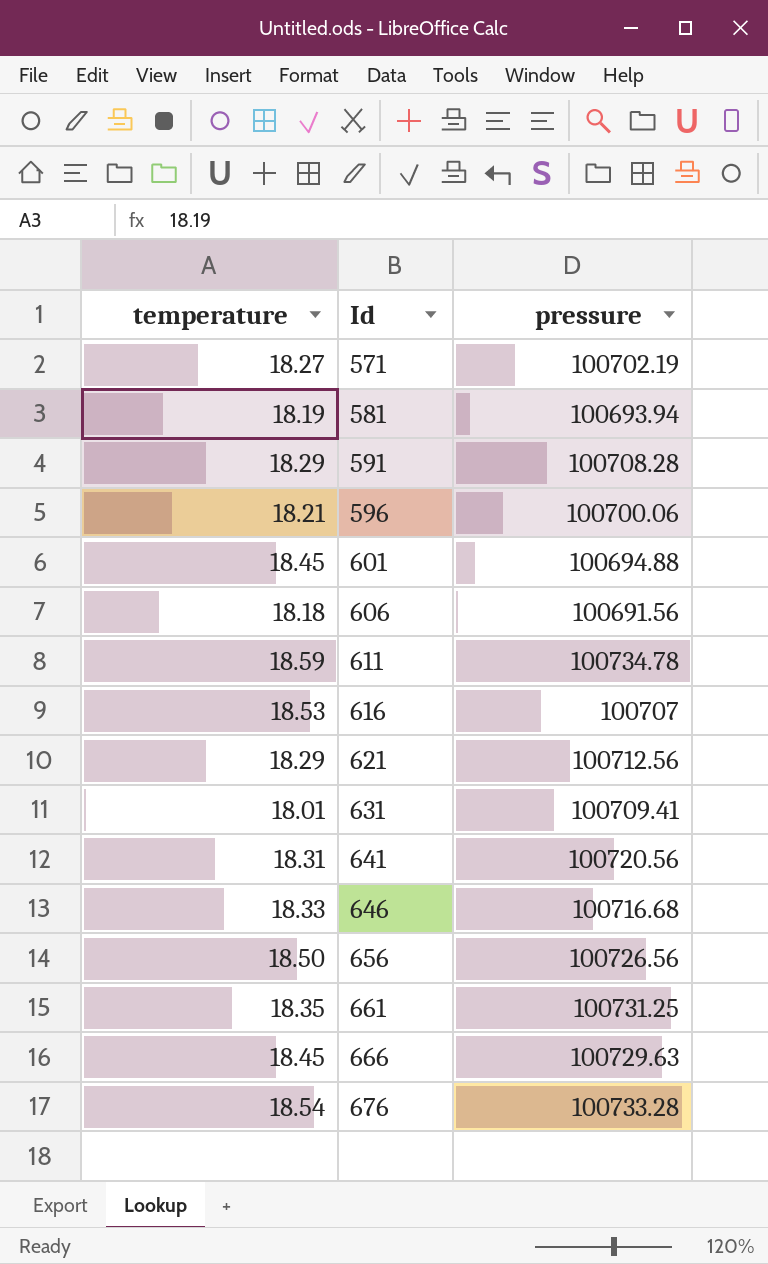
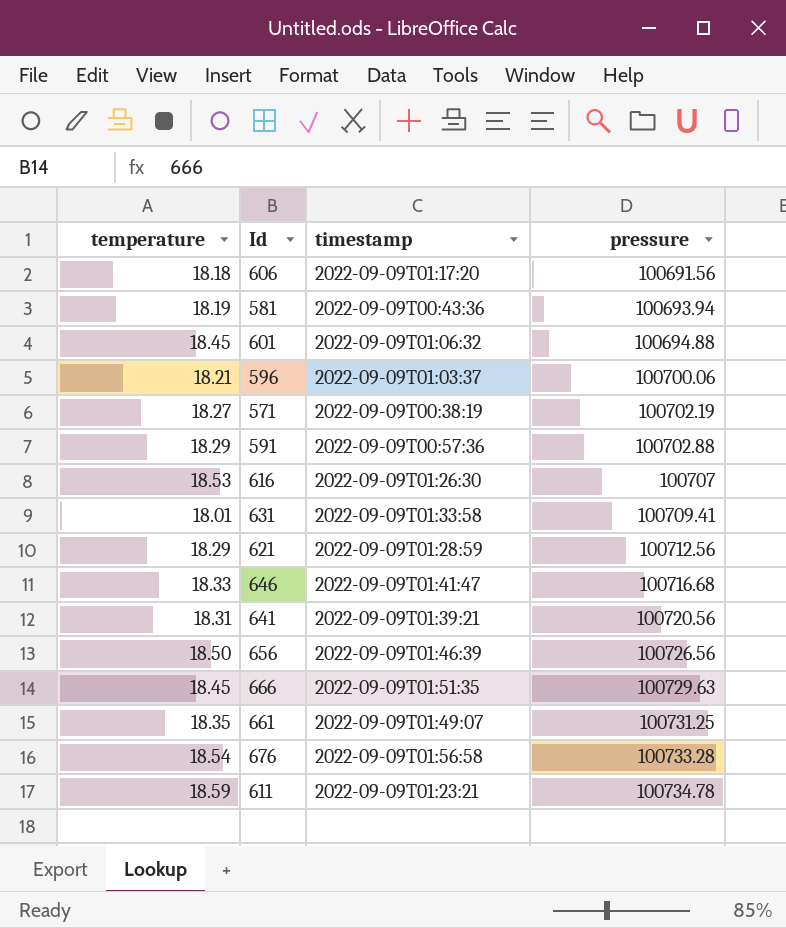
row order: Id ascending -> pressure ascending
column timestamp | position: none -> 3
591 | pressure: 100708.28 -> 100702.88

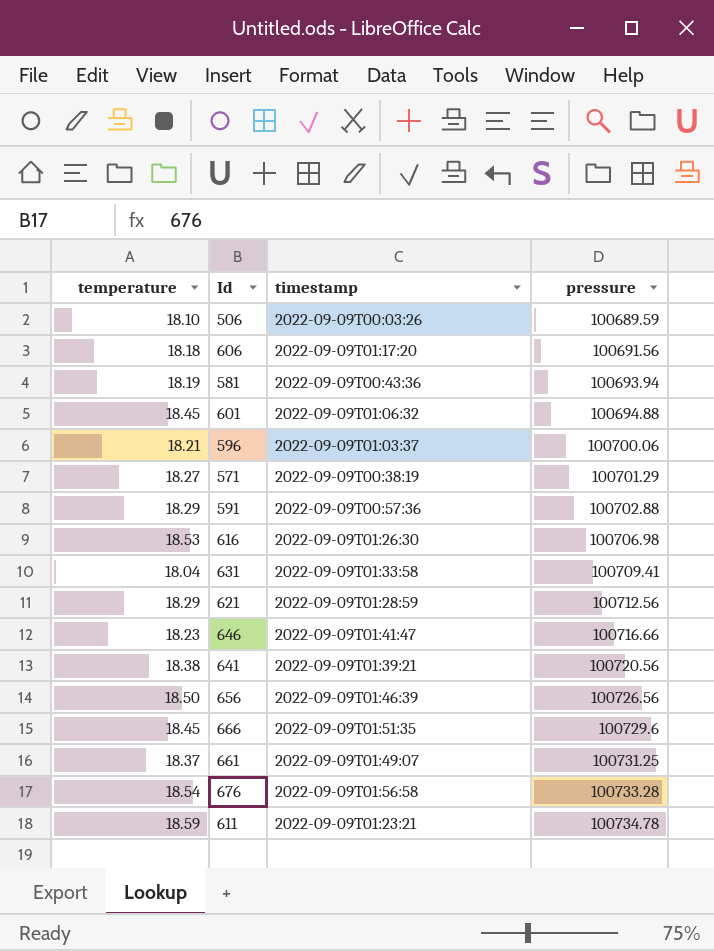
row 506: none -> 18.10 | 2022-09-09T00:03:26 | 100689.59
571 | pressure: 100702.19 -> 100701.29
616 | pressure: 100707 -> 100706.98
631 | temperature: 18.01 -> 18.04
646 | temperature: 18.33 -> 18.23
646 | pressure: 100716.68 -> 100716.66
641 | temperature: 18.31 -> 18.38
666 | pressure: 100729.63 -> 100729.6
661 | temperature: 18.35 -> 18.37

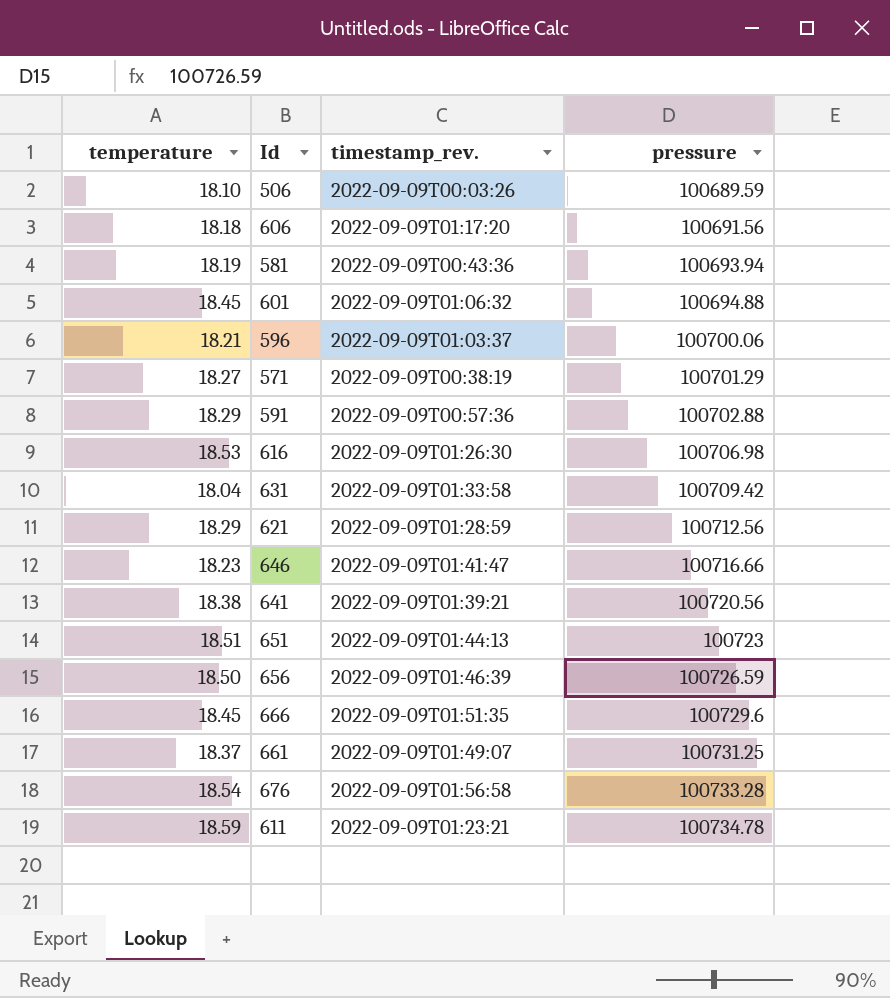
column name: timestamp -> timestamp_rev.
631 | pressure: 100709.41 -> 100709.42
row 651: none -> 18.51 | 2022-09-09T01:44:13 | 100723
656 | pressure: 100726.56 -> 100726.59

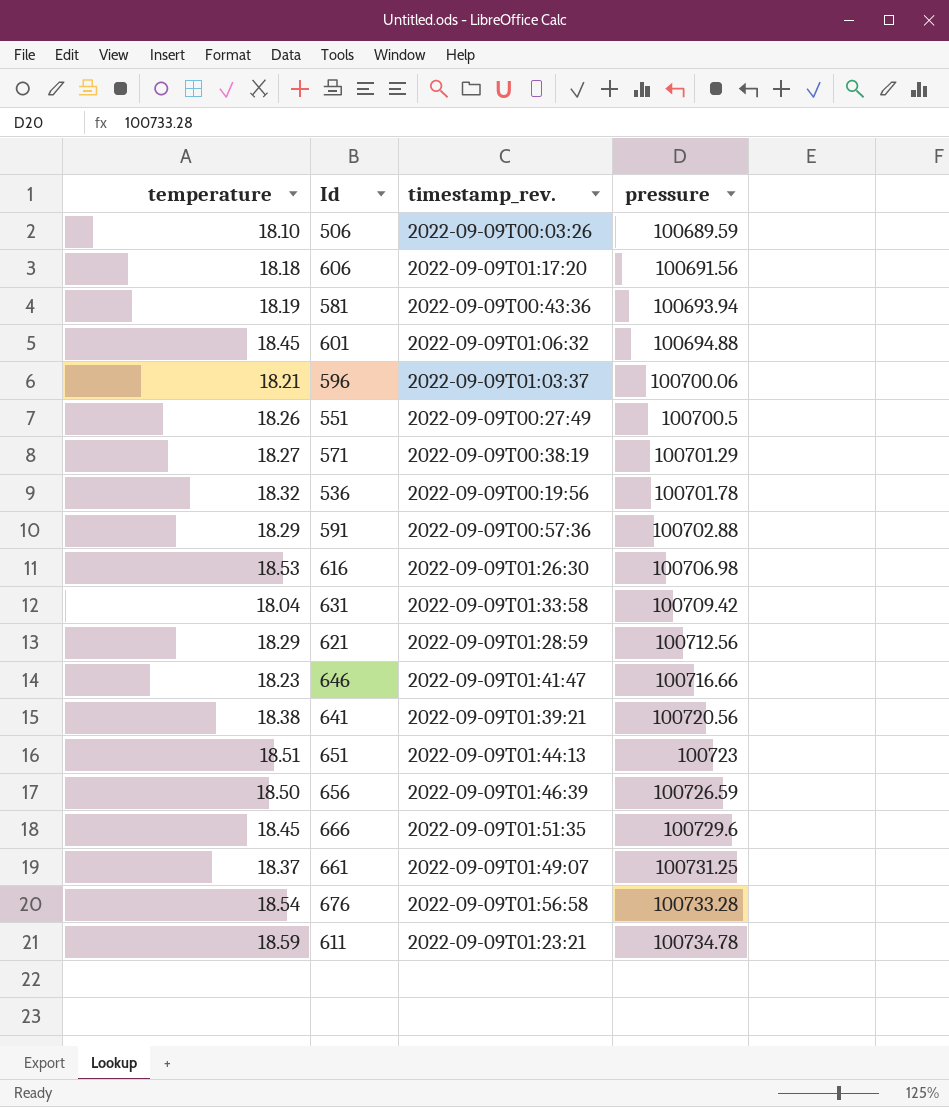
row 551: none -> 18.26 | 2022-09-09T00:27:49 | 100700.5
row 536: none -> 18.32 | 2022-09-09T00:19:56 | 100701.78

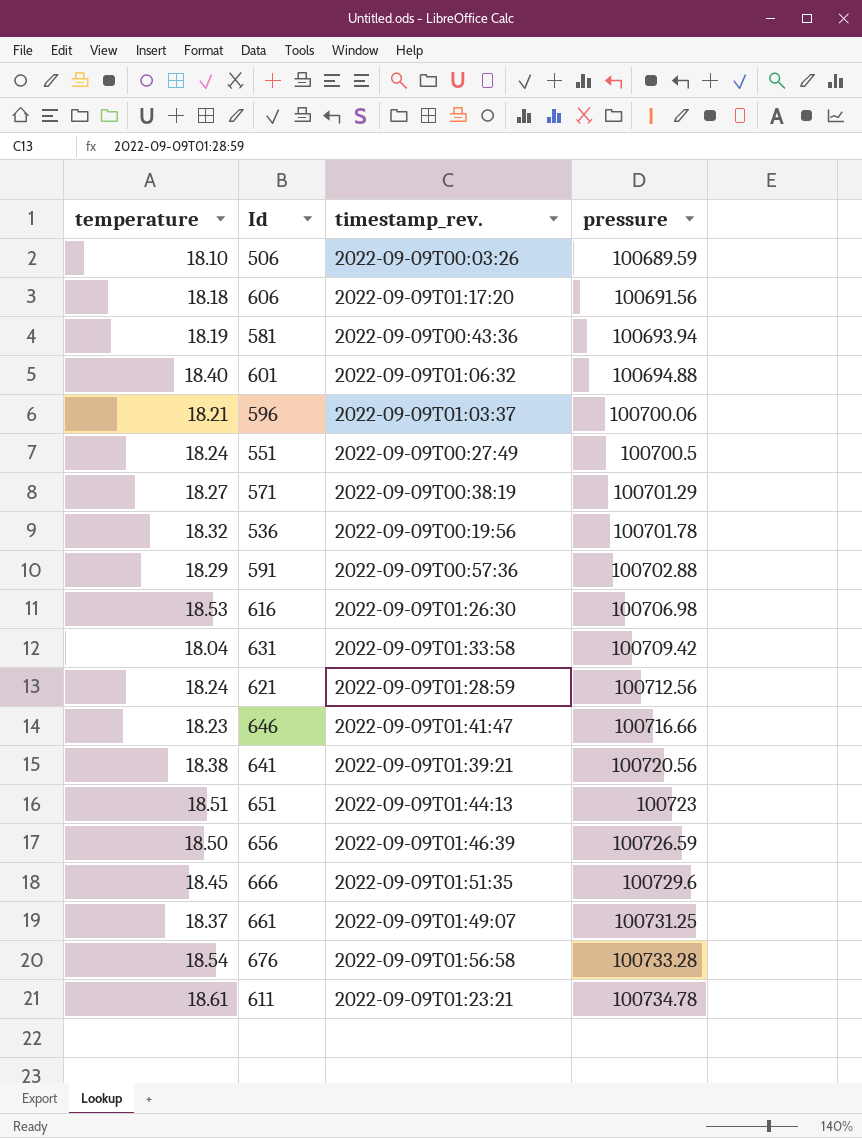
601 | temperature: 18.45 -> 18.40
551 | temperature: 18.26 -> 18.24
621 | temperature: 18.29 -> 18.24
611 | temperature: 18.59 -> 18.61

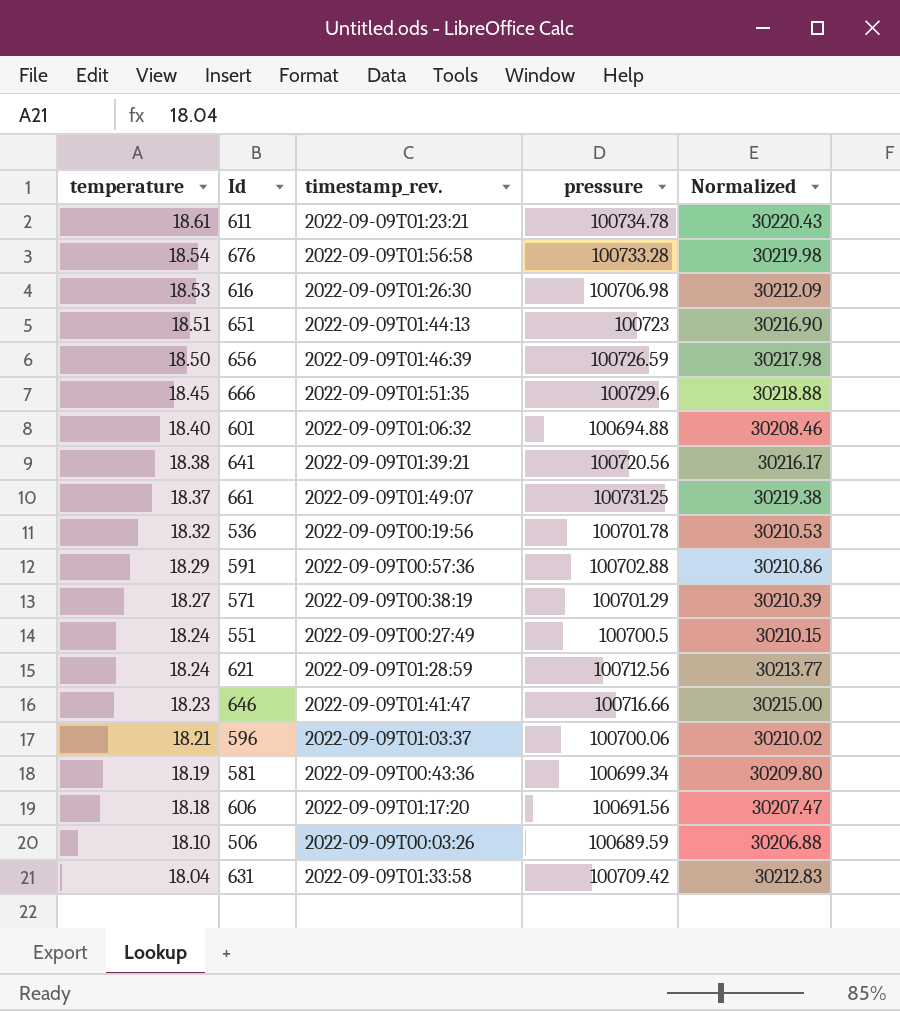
row order: pressure ascending -> temperature descending
column Normalized | formula: none -> [pressure] * 0.3
581 | pressure: 100693.94 -> 100699.34

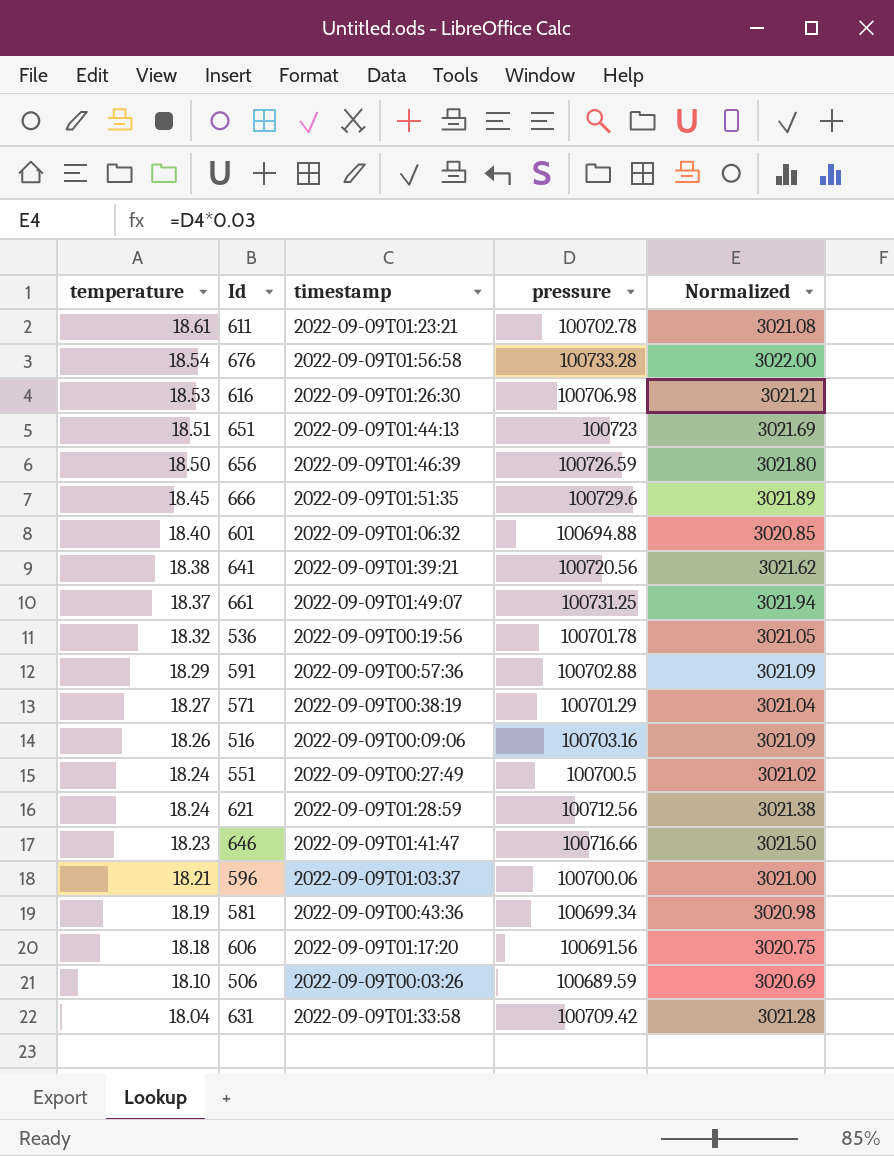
column name: timestamp_rev. -> timestamp
column Normalized | formula: [pressure] * 0.3 -> [pressure] * 0.03
611 | pressure: 100734.78 -> 100702.78
row 516: none -> 18.26 | 2022-09-09T00:09:06 | 100703.16 | 3021.09

